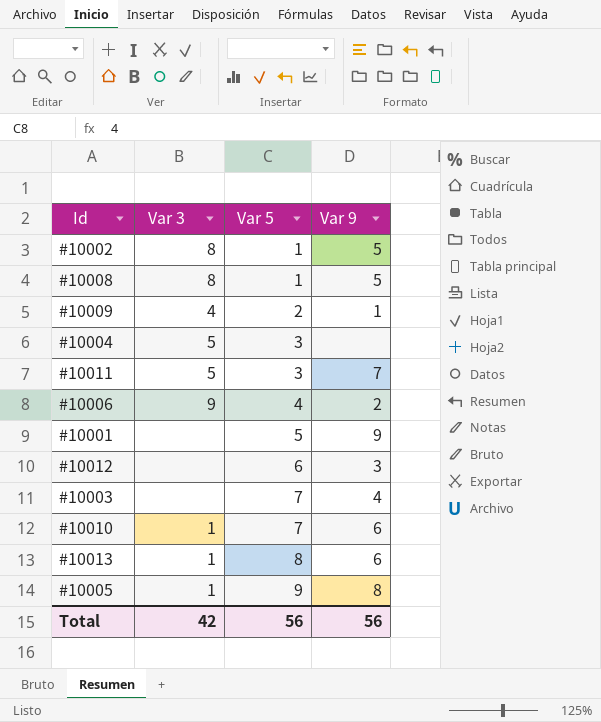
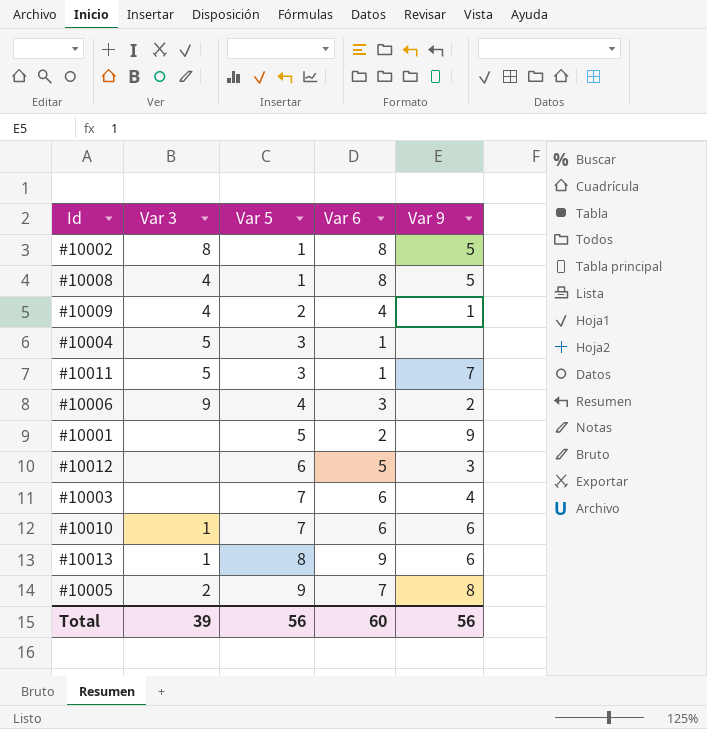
column Var 6 | position: none -> 4
#10008 | Var 3: 8 -> 4
#10005 | Var 3: 1 -> 2
Total | Var 3: 42 -> 39

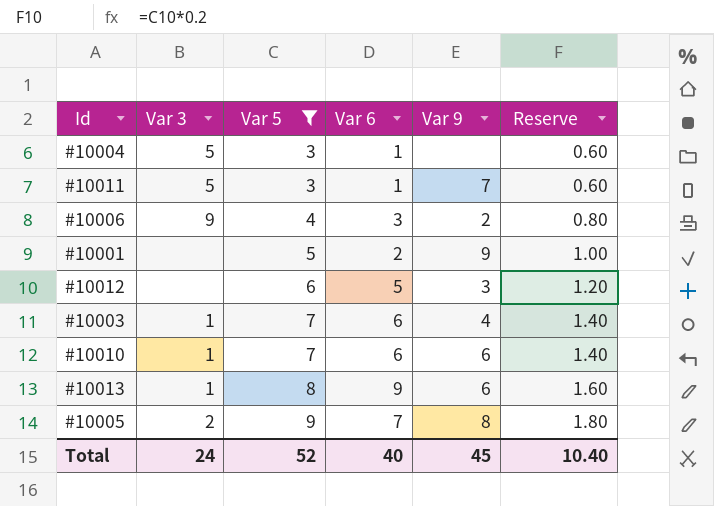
filter: none -> Var 5 >= 3
column Reserve | formula: none -> [Var 5] * 0.2
#10003 | Var 3: none -> 1
Total | Var 3: 39 -> 24
Total | Var 5: 56 -> 52
Total | Var 6: 60 -> 40
Total | Var 9: 56 -> 45

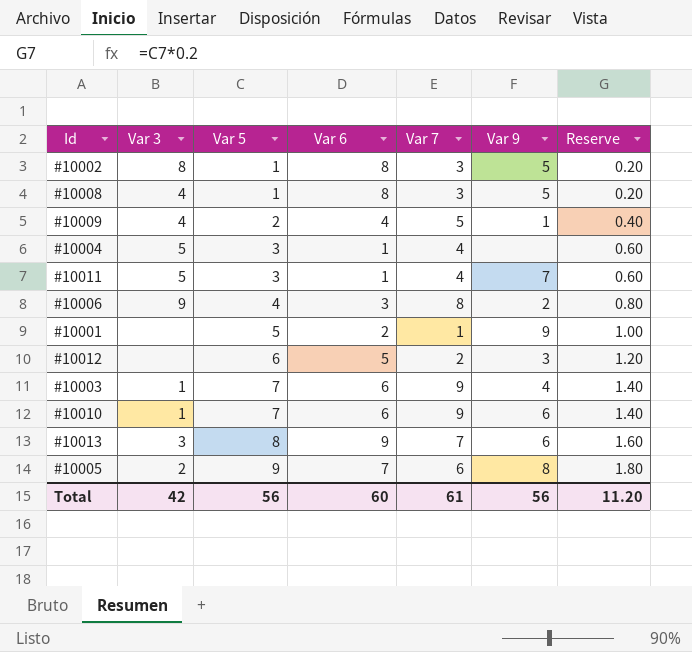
filter: Var 5 >= 3 -> none
column Var 7 | position: none -> 5
#10013 | Var 3: 1 -> 3
Total | Var 3: 24 -> 42
Total | Var 5: 52 -> 56
Total | Var 6: 40 -> 60
Total | Var 9: 45 -> 56
Total | Reserve: 10.40 -> 11.20

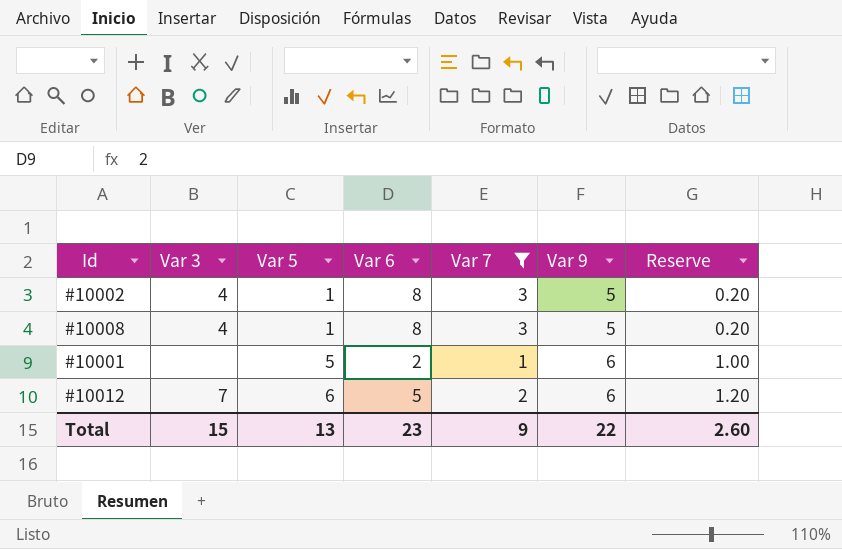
filter: none -> Var 7 <= 3
#10002 | Var 3: 8 -> 4
#10001 | Var 9: 9 -> 6
#10012 | Var 3: none -> 7
#10012 | Var 9: 3 -> 6
Total | Var 3: 42 -> 15
Total | Var 5: 56 -> 13
Total | Var 6: 60 -> 23
Total | Var 7: 61 -> 9
Total | Var 9: 56 -> 22
Total | Reserve: 11.20 -> 2.60

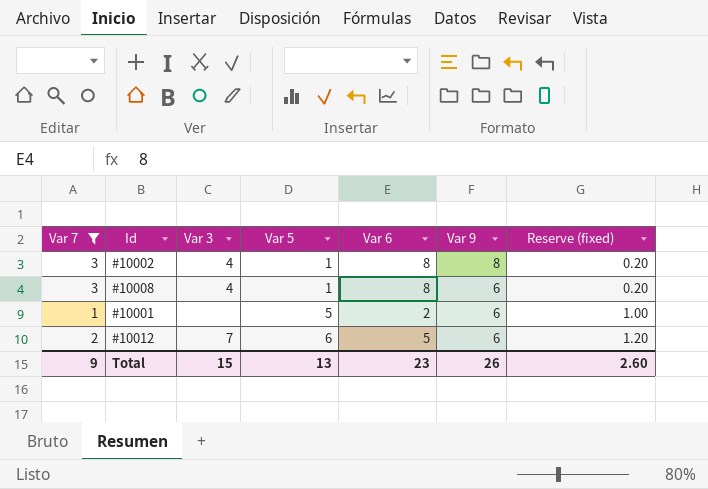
column Var 7 | position: 5 -> 1
column name: Reserve -> Reserve (fixed)
#10002 | Var 9: 5 -> 8
#10008 | Var 9: 5 -> 6
Total | Var 9: 22 -> 26

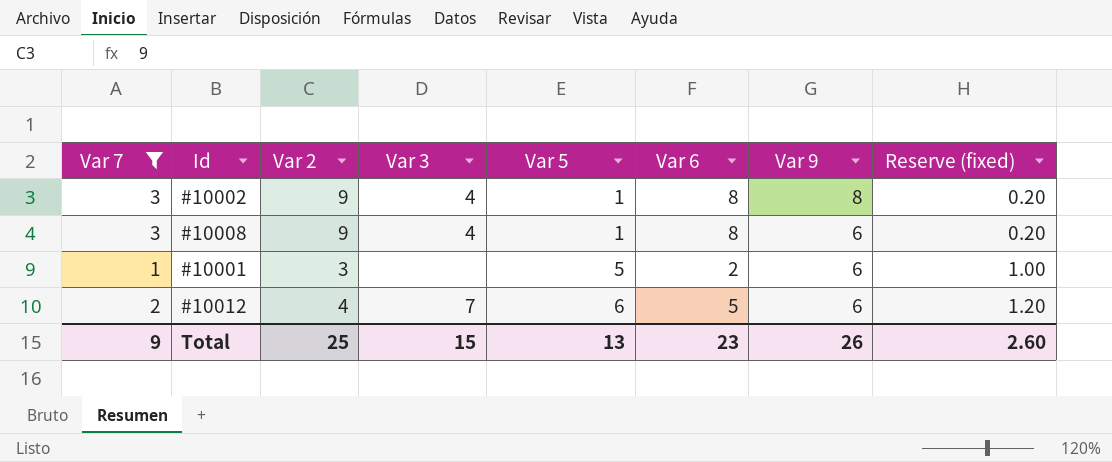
column Var 2 | position: none -> 3

